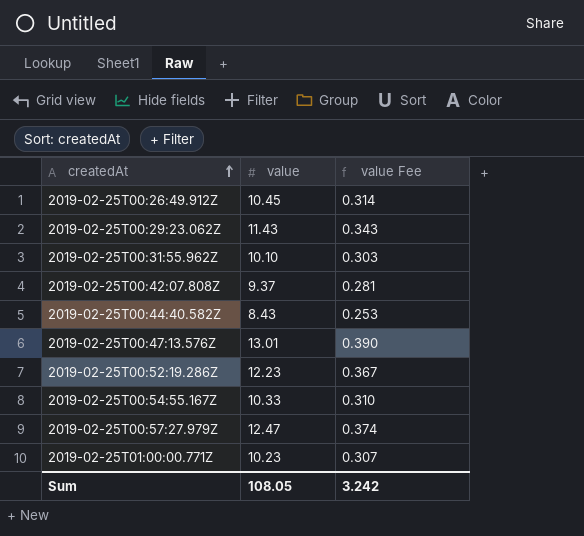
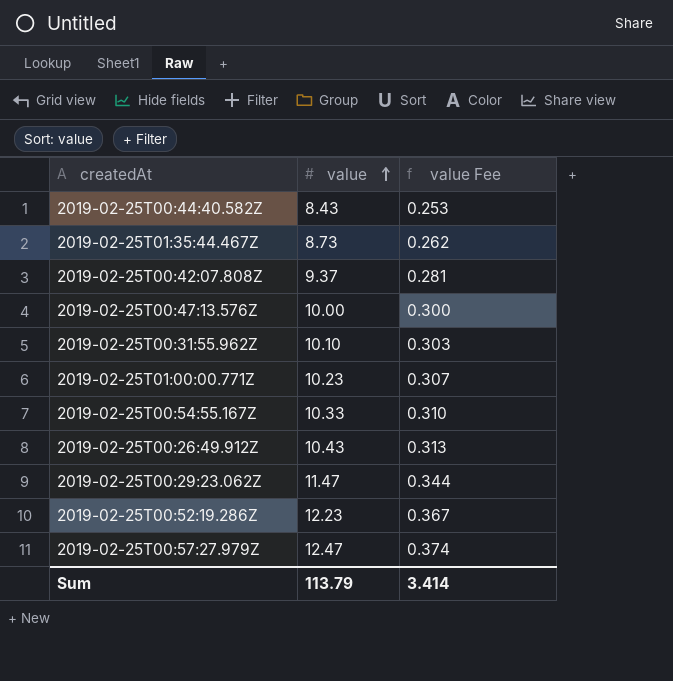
row order: createdAt ascending -> value ascending
row 2019-02-25T01:35:44.467Z: none -> 8.73 | 0.262
2019-02-25T00:47:13.576Z | value: 13.01 -> 10.00
2019-02-25T00:47:13.576Z | value Fee: 0.390 -> 0.300
2019-02-25T00:26:49.912Z | value: 10.45 -> 10.43
2019-02-25T00:26:49.912Z | value Fee: 0.314 -> 0.313
2019-02-25T00:29:23.062Z | value: 11.43 -> 11.47
2019-02-25T00:29:23.062Z | value Fee: 0.343 -> 0.344
Sum | value: 108.05 -> 113.79
Sum | value Fee: 3.242 -> 3.414

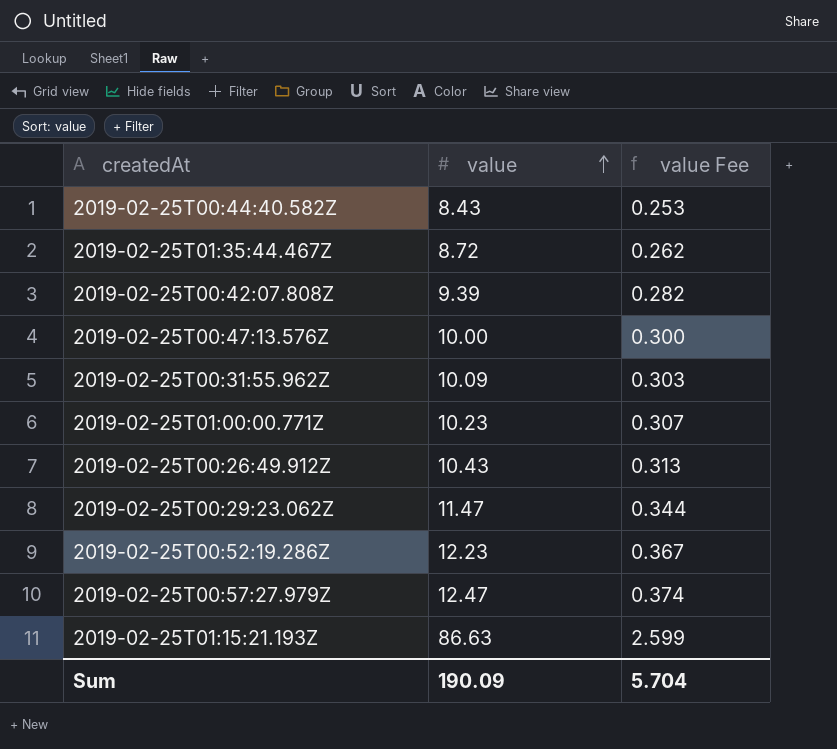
row 2019-02-25T00:54:55.167Z: 10.33 | 0.310 -> none
2019-02-25T01:35:44.467Z | value: 8.73 -> 8.72
2019-02-25T00:42:07.808Z | value: 9.37 -> 9.39
2019-02-25T00:42:07.808Z | value Fee: 0.281 -> 0.282
2019-02-25T00:31:55.962Z | value: 10.10 -> 10.09
row 2019-02-25T01:15:21.193Z: none -> 86.63 | 2.599
Sum | value: 113.79 -> 190.09
Sum | value Fee: 3.414 -> 5.704

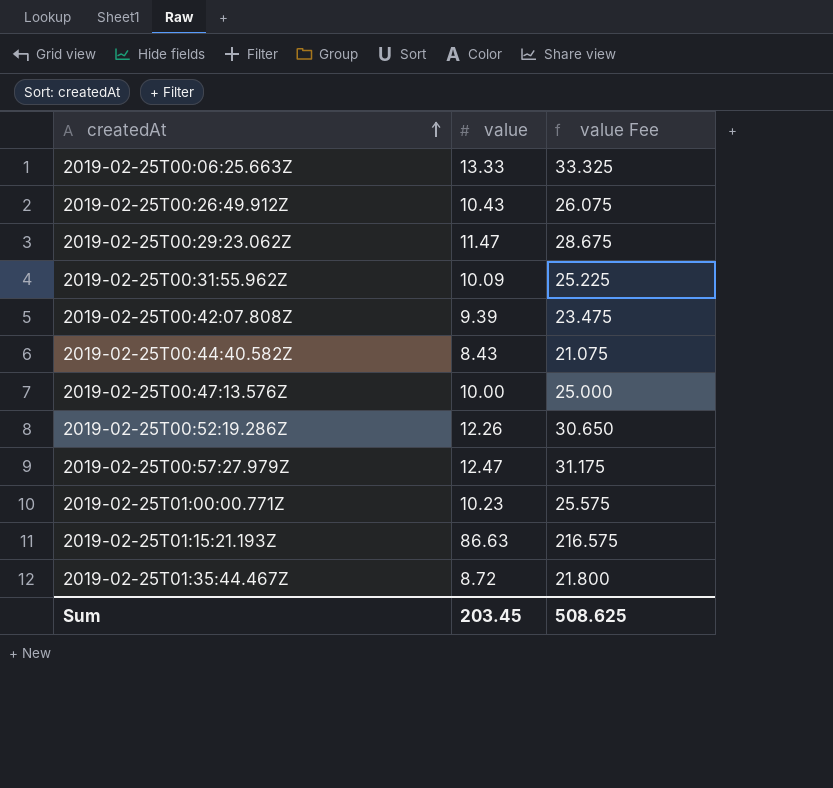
row order: value ascending -> createdAt ascending
column value Fee | formula: [value] * 0.03 -> [value] * 2.5
row 2019-02-25T00:06:25.663Z: none -> 13.33 | 33.325
2019-02-25T00:52:19.286Z | value: 12.23 -> 12.26
Sum | value: 190.09 -> 203.45
Sum | value Fee: 5.704 -> 508.625

